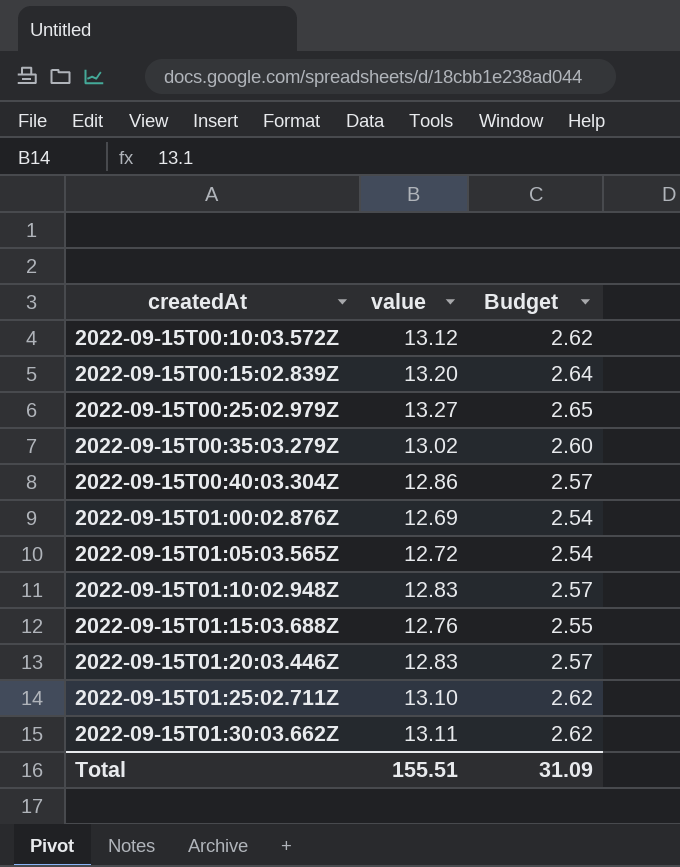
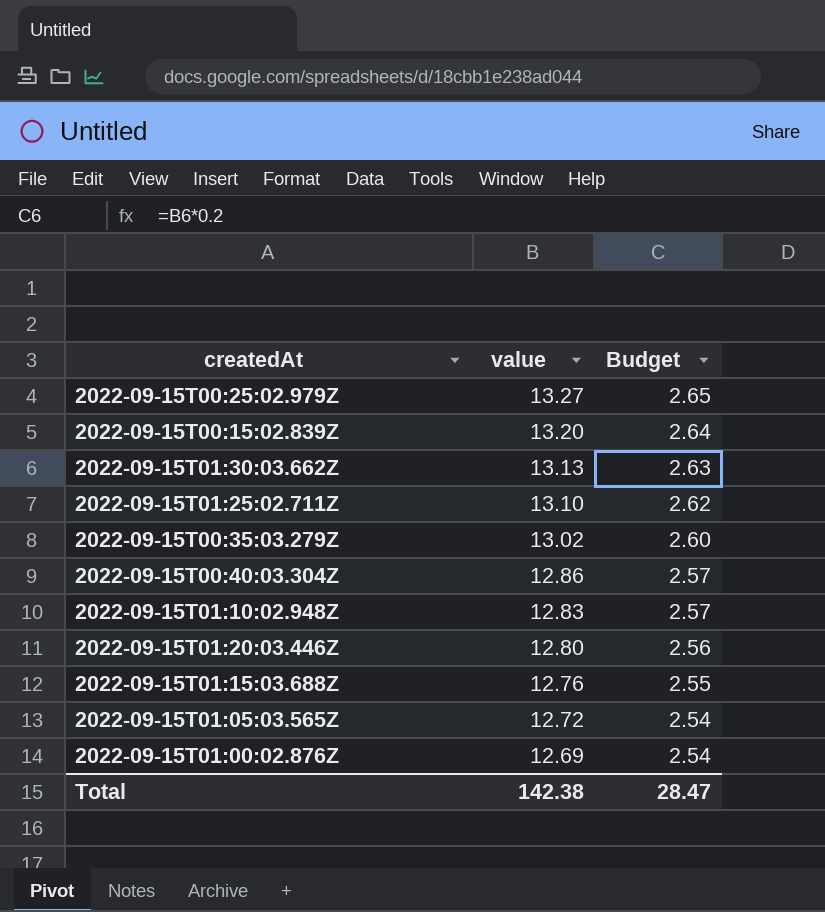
row order: createdAt ascending -> value descending
row 2022-09-15T00:10:03.572Z: 13.12 | 2.62 -> none
2022-09-15T01:30:03.662Z | value: 13.11 -> 13.13
2022-09-15T01:30:03.662Z | Budget: 2.62 -> 2.63
2022-09-15T01:20:03.446Z | value: 12.83 -> 12.80
2022-09-15T01:20:03.446Z | Budget: 2.57 -> 2.56
Total | value: 155.51 -> 142.38
Total | Budget: 31.09 -> 28.47

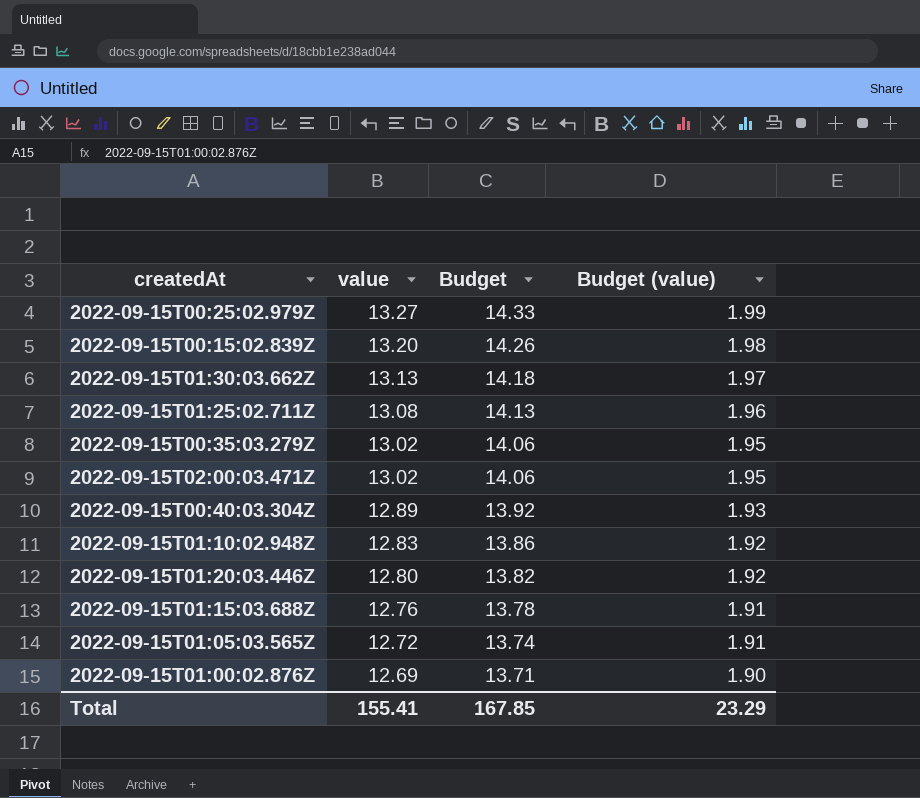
column Budget | formula: [value] * 0.2 -> [value] * 1.08
column Budget (value) | formula: none -> [value] * 0.15
2022-09-15T01:25:02.711Z | value: 13.10 -> 13.08
row 2022-09-15T02:00:03.471Z: none -> 13.02 | 14.06 | 1.95
2022-09-15T00:40:03.304Z | value: 12.86 -> 12.89
Total | value: 142.38 -> 155.41
Total | Budget: 28.47 -> 167.85

